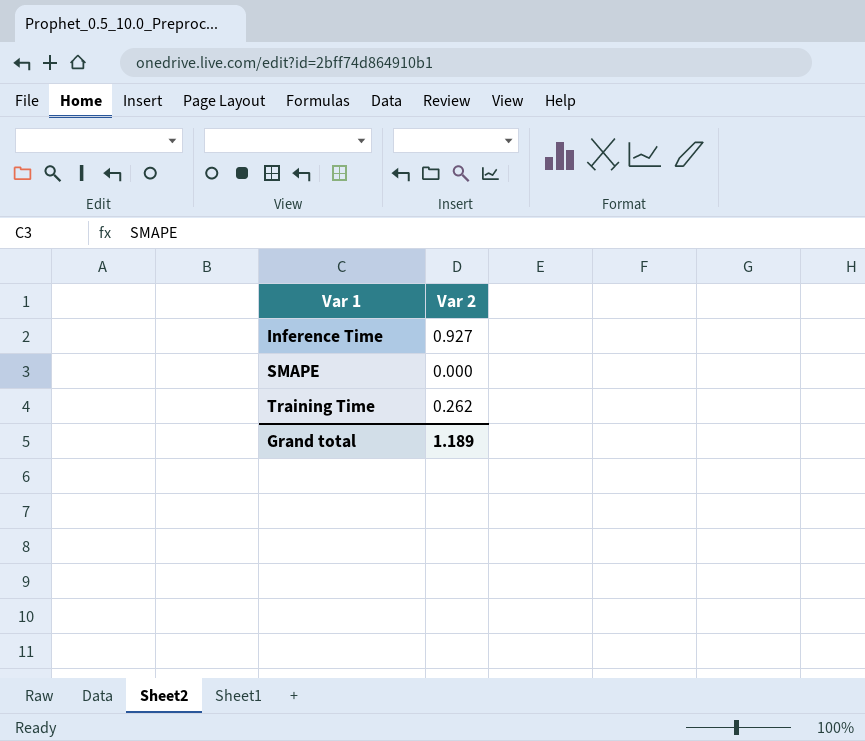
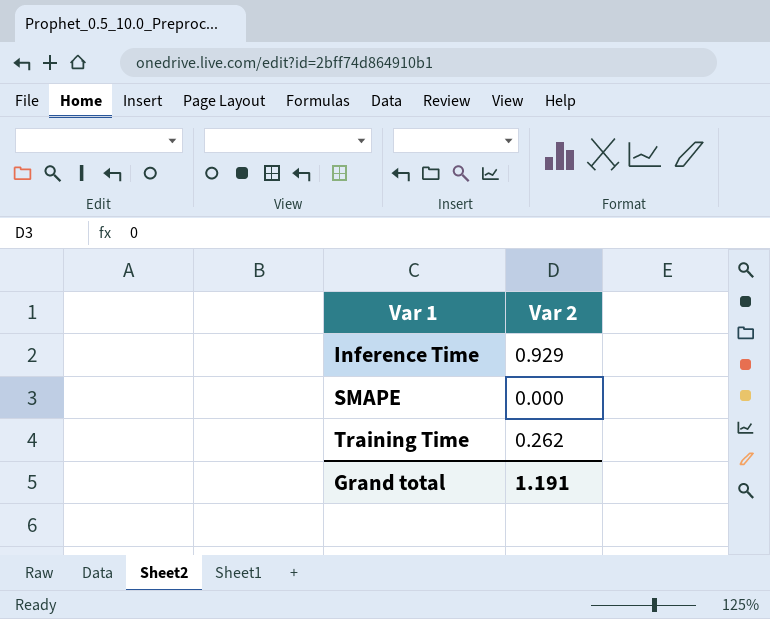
Inference Time | Var 2: 0.927 -> 0.929
Grand total | Var 2: 1.189 -> 1.191

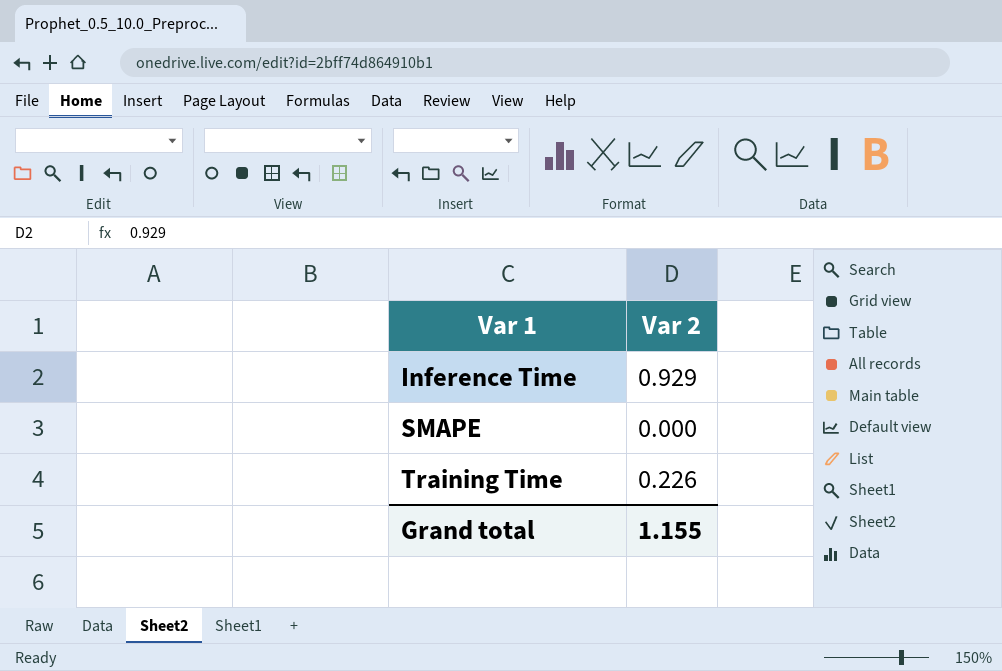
Training Time | Var 2: 0.262 -> 0.226
Grand total | Var 2: 1.191 -> 1.155

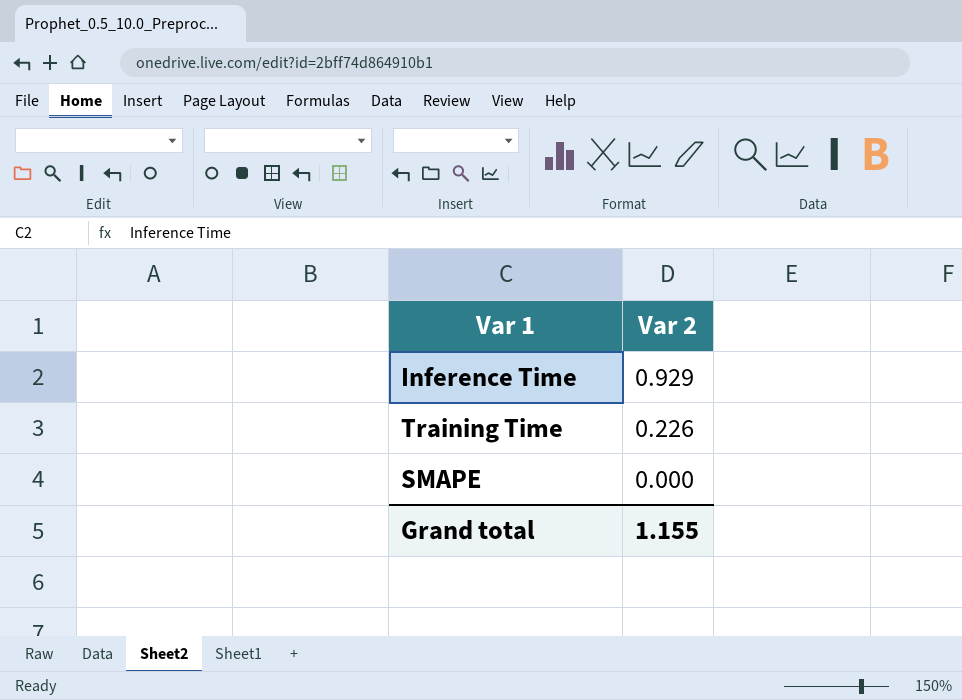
row order: Var 1 ascending -> Var 2 descending

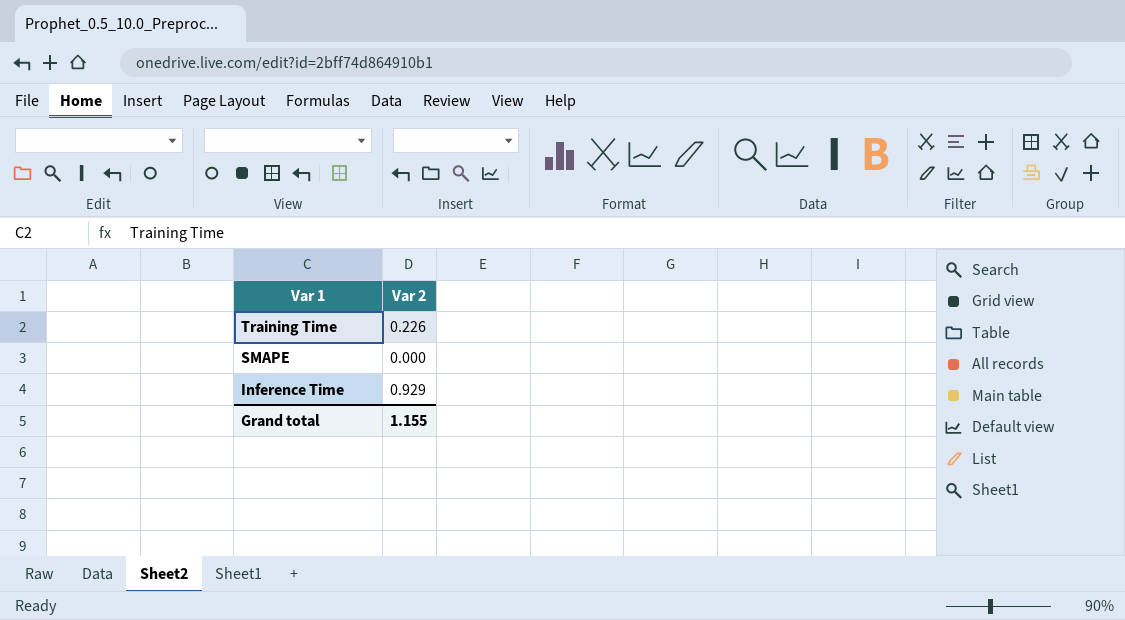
row order: Var 2 descending -> Var 1 descending

